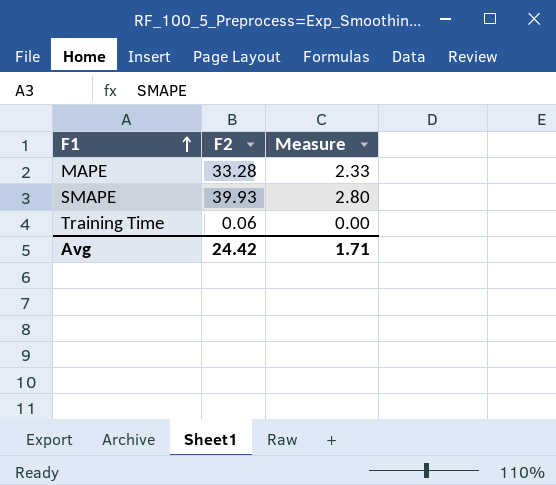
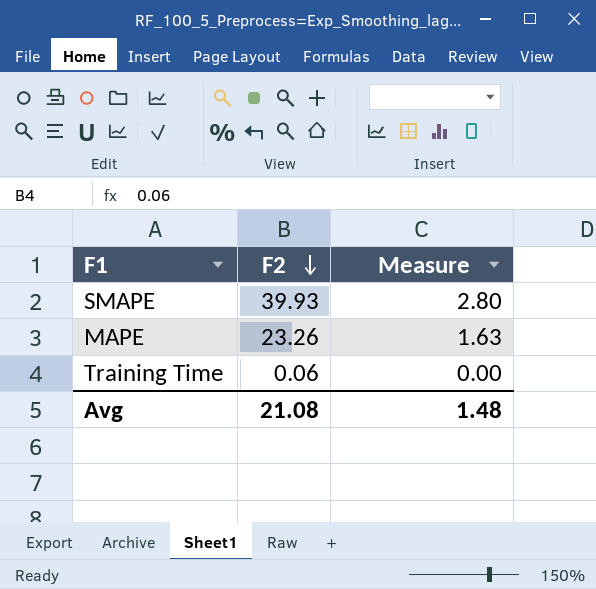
row order: F1 ascending -> F2 descending
MAPE | F2: 33.28 -> 23.26
MAPE | Measure: 2.33 -> 1.63
Avg | F2: 24.42 -> 21.08
Avg | Measure: 1.71 -> 1.48

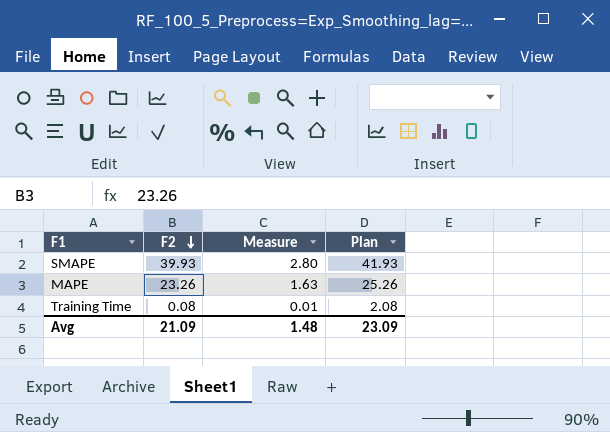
column Plan | formula: none -> [F2] + 2
Training Time | F2: 0.06 -> 0.08
Training Time | Measure: 0.00 -> 0.01
Avg | F2: 21.08 -> 21.09

